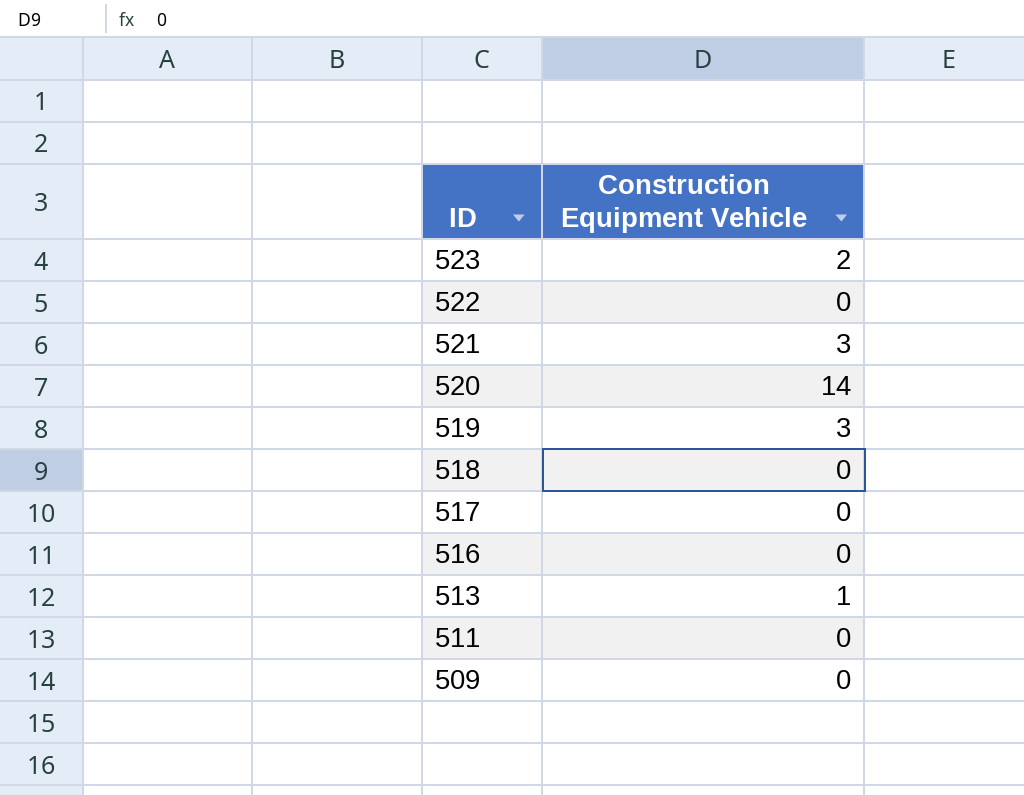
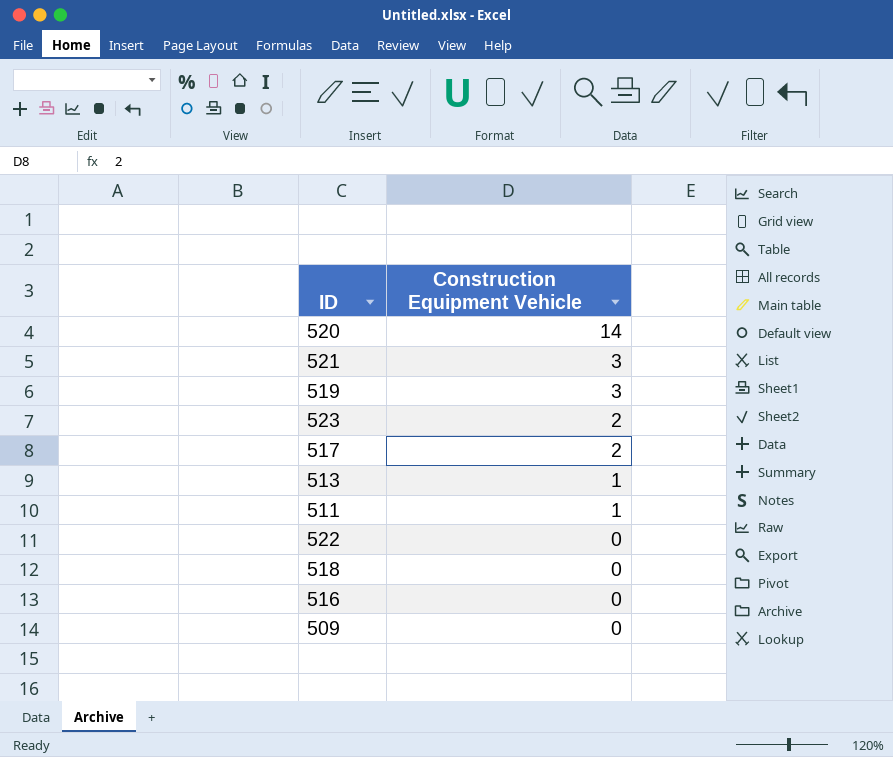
row order: ID descending -> Construction Equipment Vehicle descending
517 | Construction Equipment Vehicle: 0 -> 2
511 | Construction Equipment Vehicle: 0 -> 1

